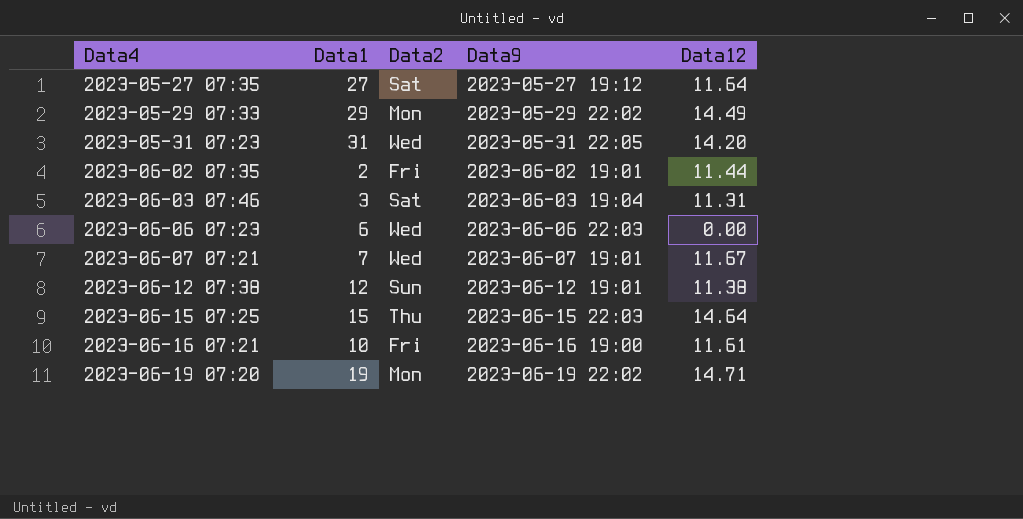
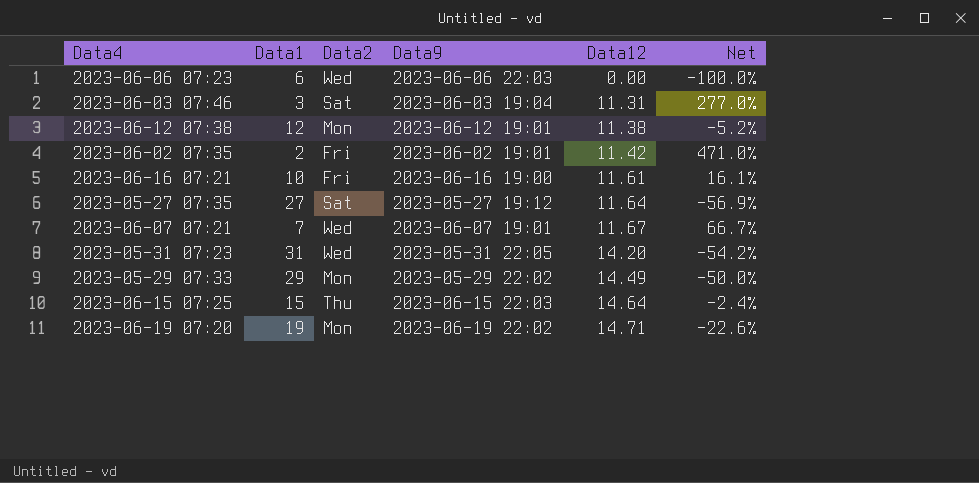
row order: Data4 ascending -> Data12 ascending
column Net | formula: none -> ([Data12] - [Data1]) / [Data1]
2023-06-12 07:38 | Data2: Sun -> Mon
2023-06-02 07:35 | Data12: 11.44 -> 11.42

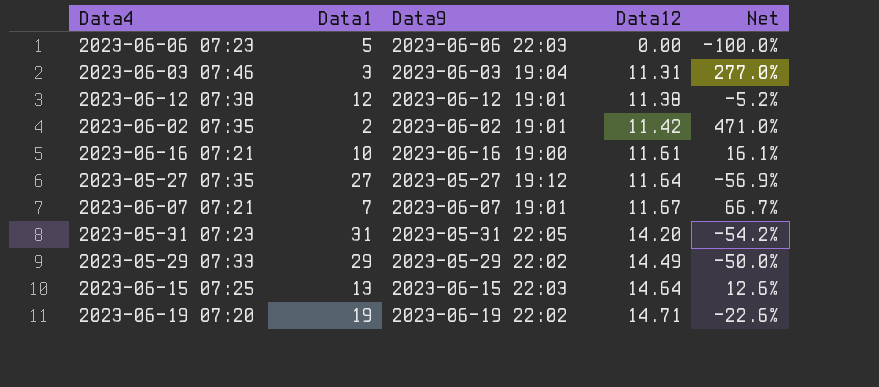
column Data2 | position: 3 -> none
2023-06-06 07:23 | Data1: 6 -> 5
2023-06-15 07:25 | Data1: 15 -> 13
2023-06-15 07:25 | Net: -2.4% -> 12.6%

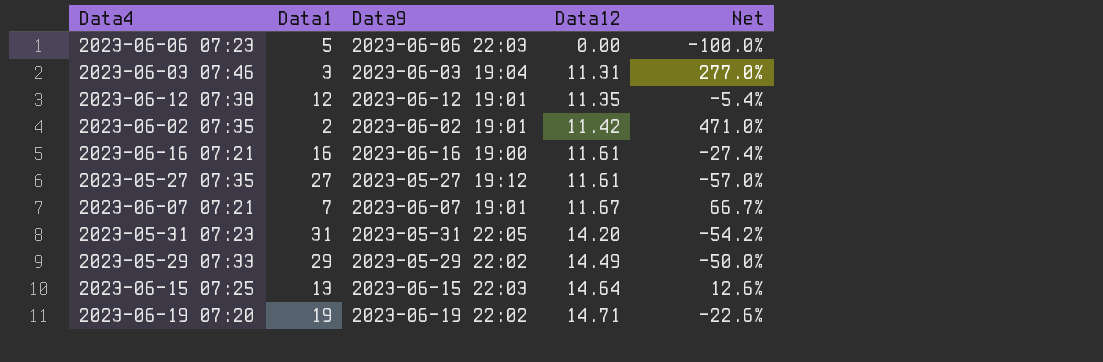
2023-06-12 07:38 | Data12: 11.38 -> 11.35
2023-06-12 07:38 | Net: -5.2% -> -5.4%
2023-06-16 07:21 | Data1: 10 -> 16
2023-06-16 07:21 | Net: 16.1% -> -27.4%
2023-05-27 07:35 | Data12: 11.64 -> 11.61
2023-05-27 07:35 | Net: -56.9% -> -57.0%

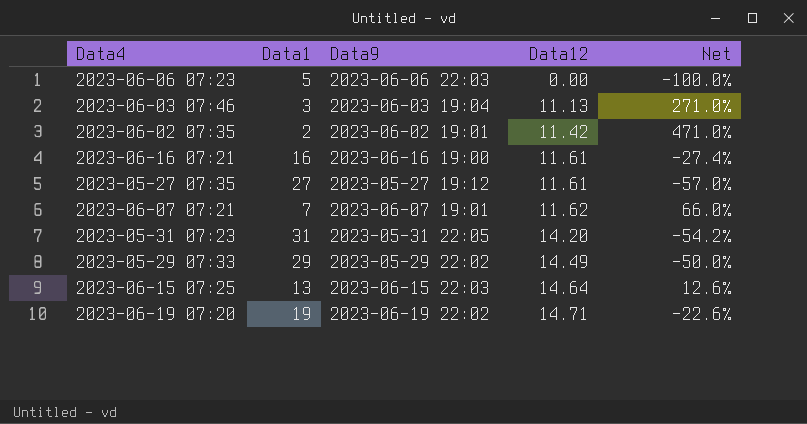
row 2023-06-12 07:38: 12 | 2023-06-12 19:01 | 11.35 | -5.4% -> none
2023-06-03 07:46 | Data12: 11.31 -> 11.13
2023-06-03 07:46 | Net: 277.0% -> 271.0%
2023-06-07 07:21 | Data12: 11.67 -> 11.62
2023-06-07 07:21 | Net: 66.7% -> 66.0%

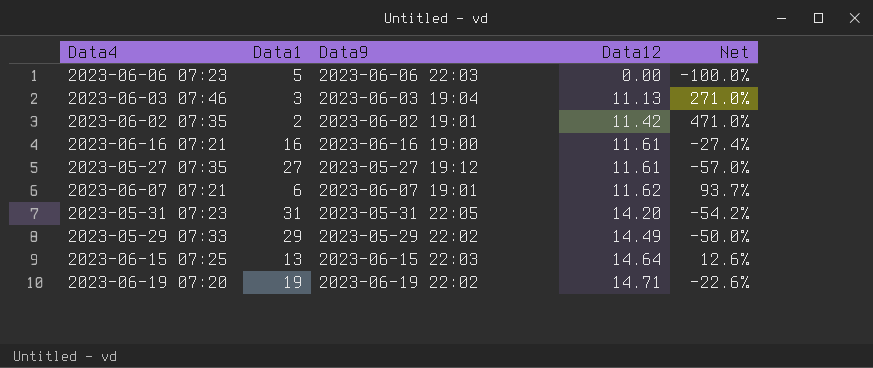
2023-06-07 07:21 | Data1: 7 -> 6
2023-06-07 07:21 | Net: 66.0% -> 93.7%

